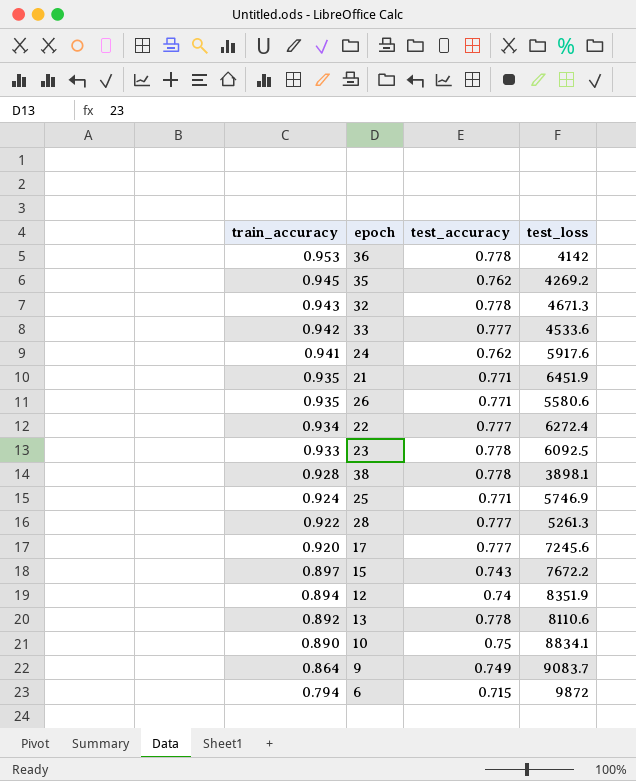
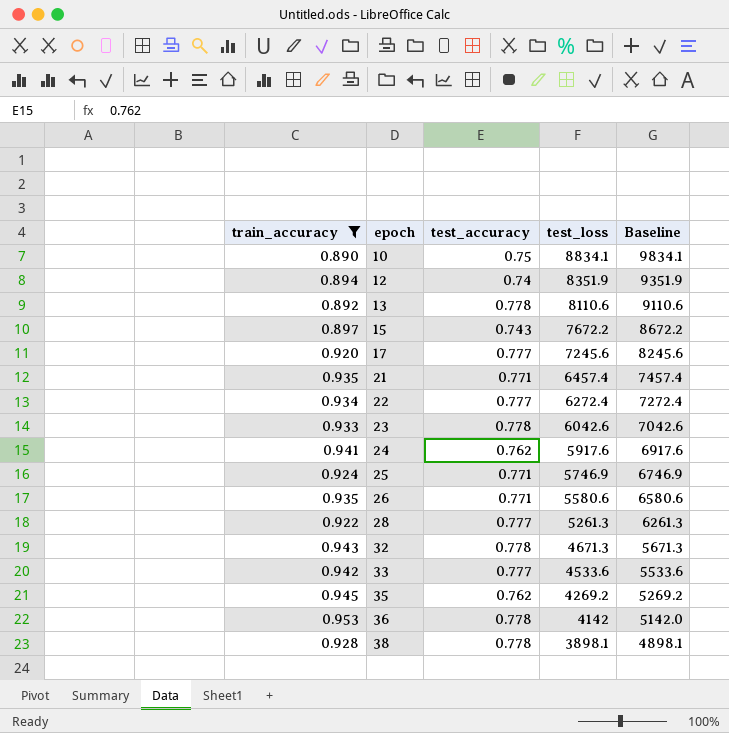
filter: none -> train_accuracy >= 0.890
row order: train_accuracy descending -> epoch ascending
column Baseline | formula: none -> [test_loss] + 1000
21 | test_loss: 6451.9 -> 6457.4
23 | test_loss: 6092.5 -> 6042.6

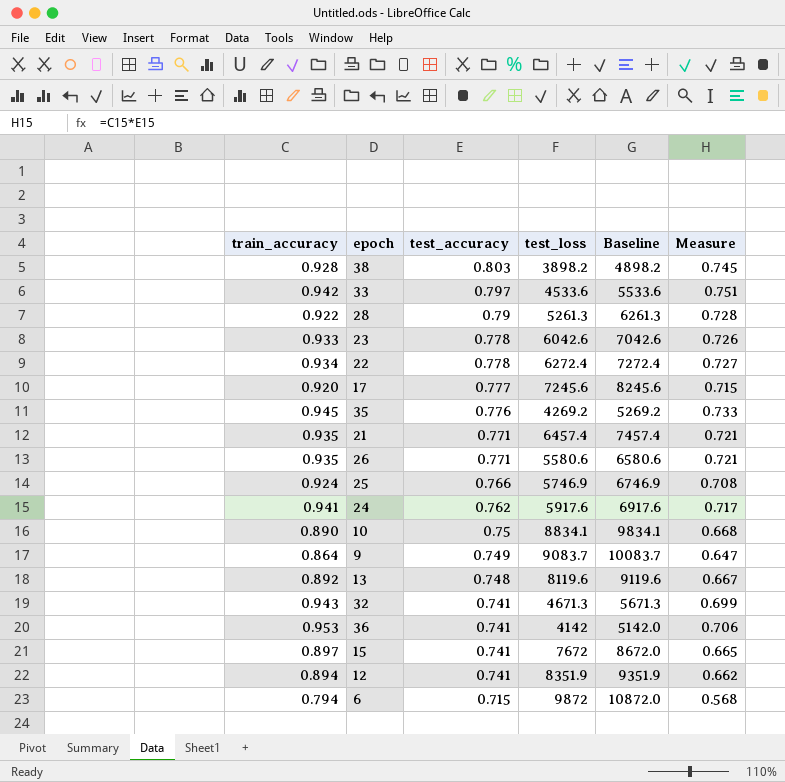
filter: train_accuracy >= 0.890 -> none
row order: epoch ascending -> test_accuracy descending
column Measure | formula: none -> [train_accuracy] * [test_accuracy]
38 | test_accuracy: 0.778 -> 0.803
38 | test_loss: 3898.1 -> 3898.2
38 | Baseline: 4898.1 -> 4898.2
33 | test_accuracy: 0.777 -> 0.797
28 | test_accuracy: 0.777 -> 0.79
22 | test_accuracy: 0.777 -> 0.778
35 | test_accuracy: 0.762 -> 0.776
25 | test_accuracy: 0.771 -> 0.766
13 | test_accuracy: 0.778 -> 0.748
13 | test_loss: 8110.6 -> 8119.6
13 | Baseline: 9110.6 -> 9119.6
32 | test_accuracy: 0.778 -> 0.741
36 | test_accuracy: 0.778 -> 0.741
15 | test_accuracy: 0.743 -> 0.741
15 | test_loss: 7672.2 -> 7672
15 | Baseline: 8672.2 -> 8672.0
12 | test_accuracy: 0.74 -> 0.741

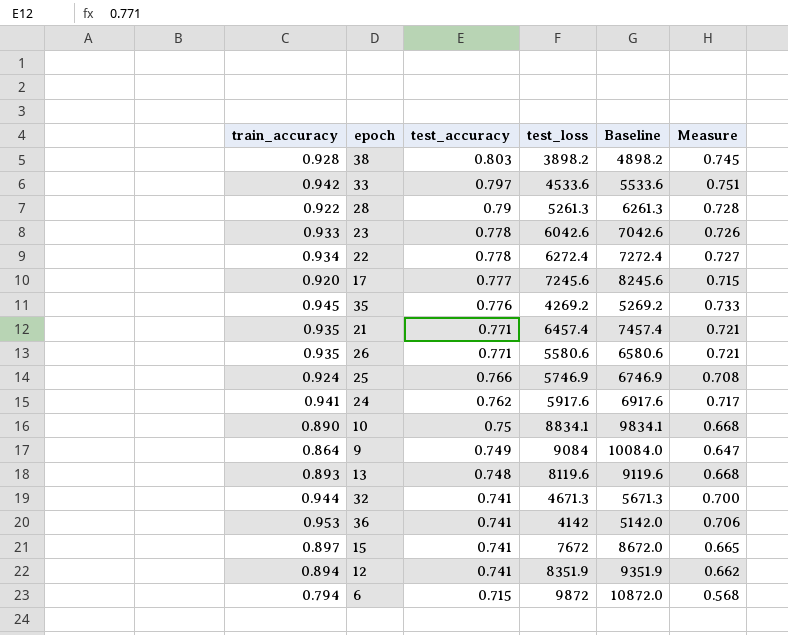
9 | test_loss: 9083.7 -> 9084
9 | Baseline: 10083.7 -> 10084.0
13 | train_accuracy: 0.892 -> 0.893
13 | Measure: 0.667 -> 0.668
32 | train_accuracy: 0.943 -> 0.944
32 | Measure: 0.699 -> 0.700

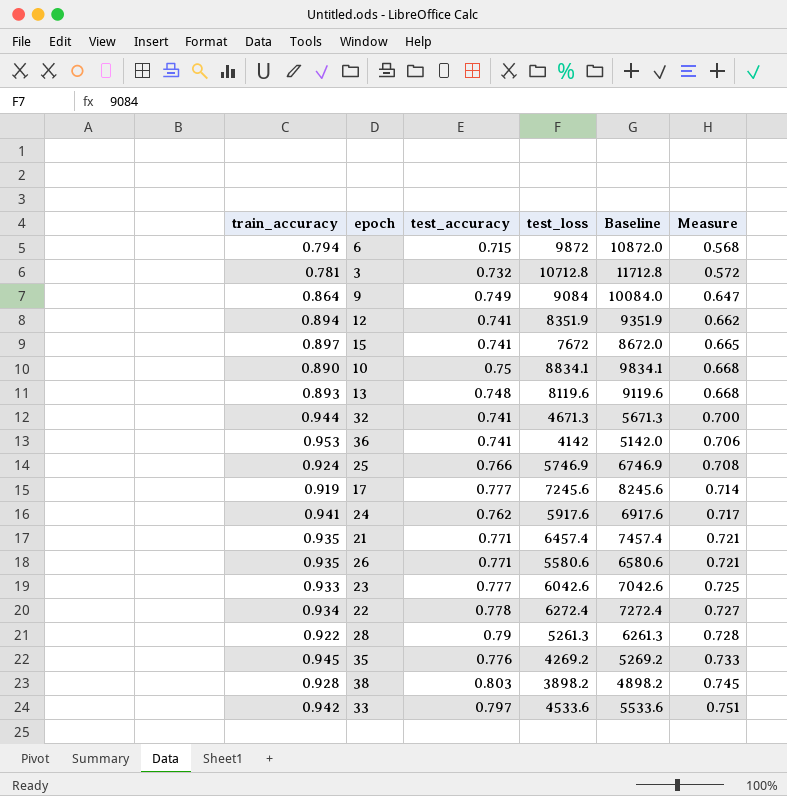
row order: test_accuracy descending -> Measure ascending
row 3: none -> 0.781 | 0.732 | 10712.8 | 11712.8 | 0.572
17 | train_accuracy: 0.920 -> 0.919
17 | Measure: 0.715 -> 0.714
23 | test_accuracy: 0.778 -> 0.777
23 | Measure: 0.726 -> 0.725

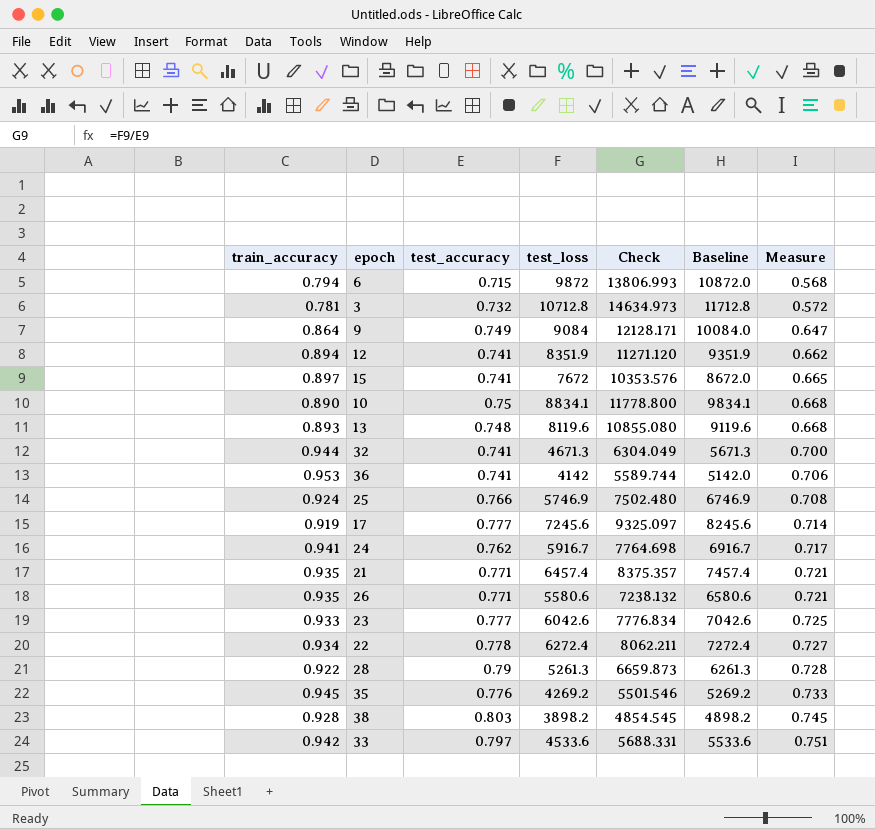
column Check | formula: none -> [test_loss] / [test_accuracy]
24 | test_loss: 5917.6 -> 5916.7
24 | Baseline: 6917.6 -> 6916.7

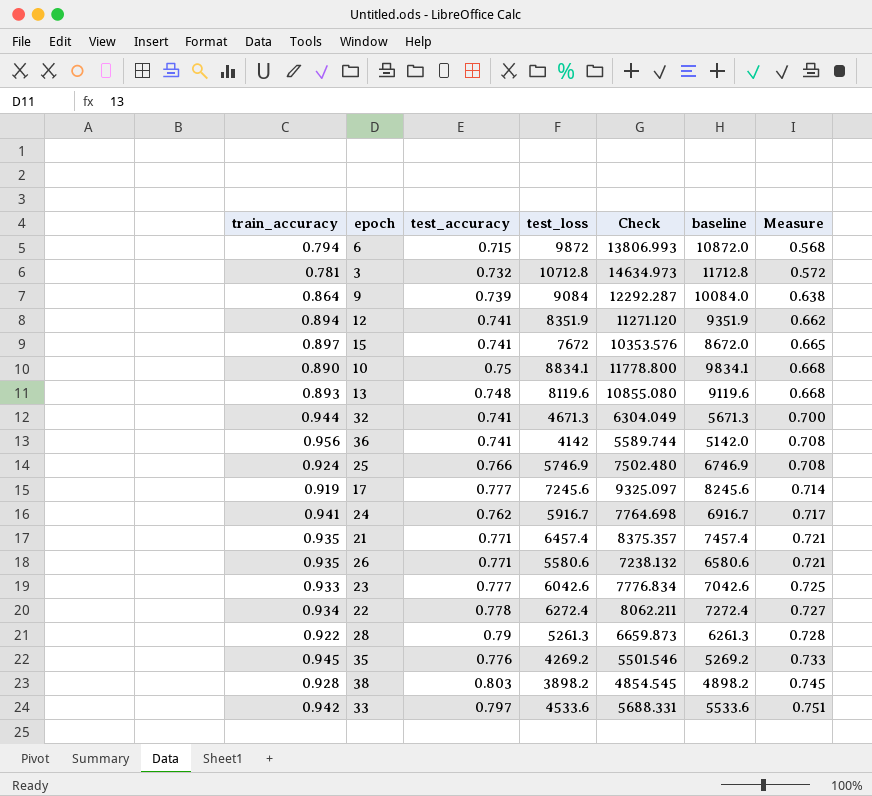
column name: Baseline -> baseline
9 | test_accuracy: 0.749 -> 0.739
9 | Check: 12128.171 -> 12292.287
9 | Measure: 0.647 -> 0.638
36 | train_accuracy: 0.953 -> 0.956
36 | Measure: 0.706 -> 0.708

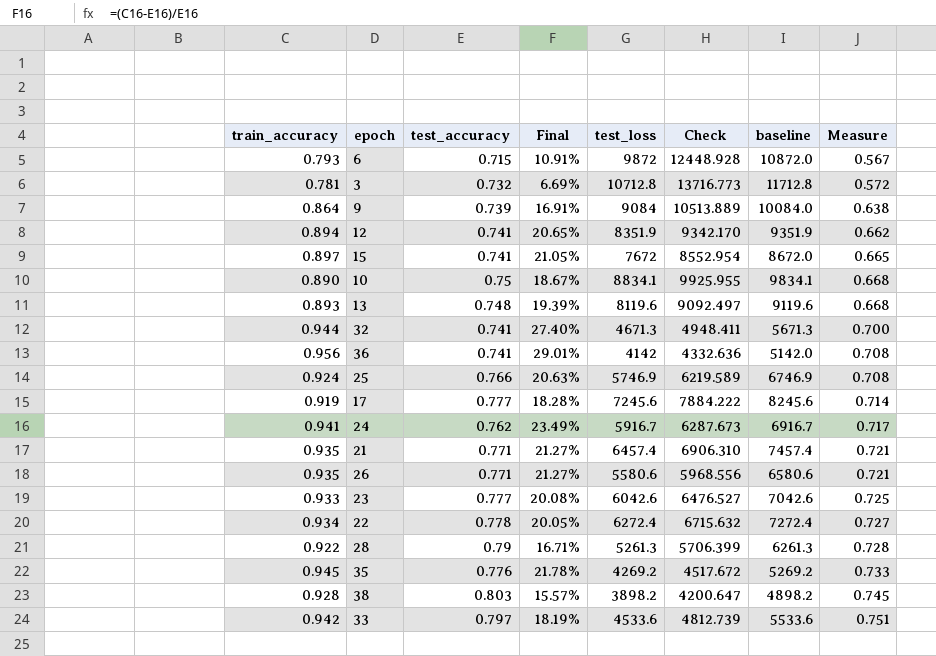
column Final | formula: none -> ([train_accuracy] - [test_accuracy]) / [test_accuracy]
column Check | formula: [test_loss] / [test_accuracy] -> [test_loss] / [train_accuracy]
6 | train_accuracy: 0.794 -> 0.793
6 | Measure: 0.568 -> 0.567

